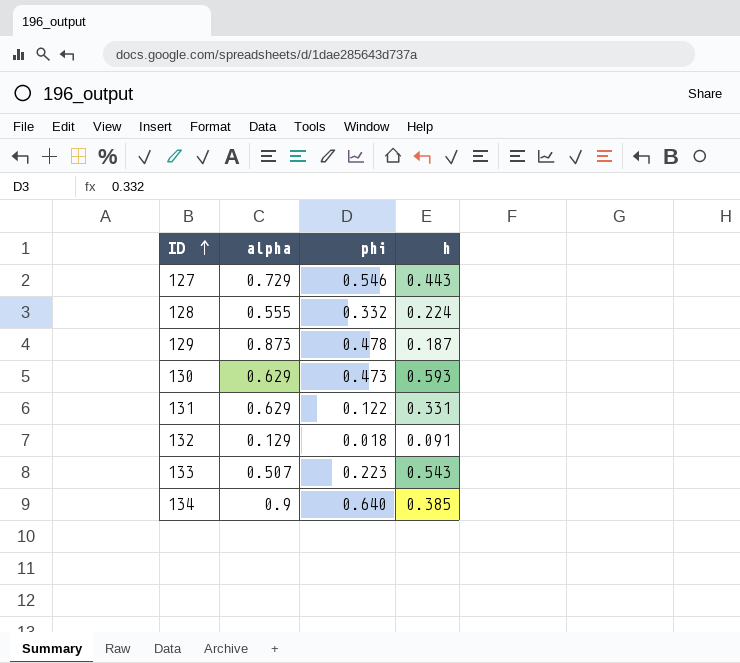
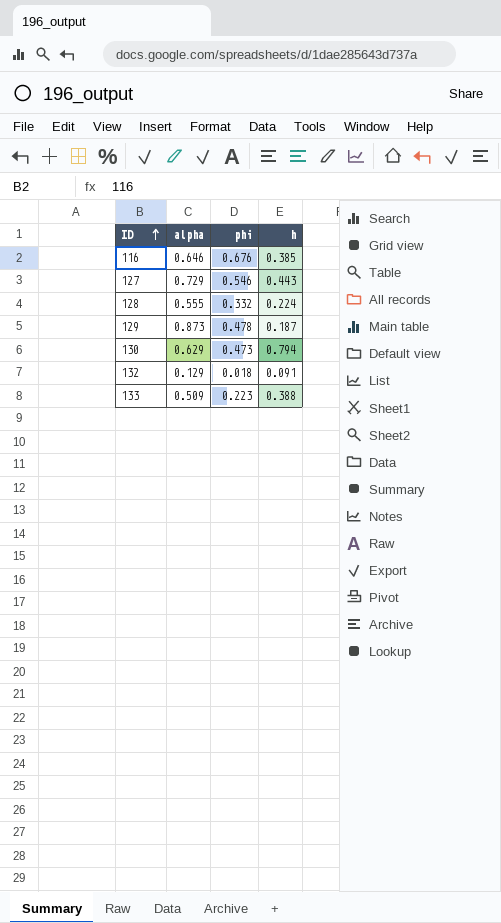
row 131: 0.629 | 0.122 | 0.331 -> none
row 134: 0.9 | 0.640 | 0.385 -> none
row 116: none -> 0.646 | 0.676 | 0.385
130 | h: 0.593 -> 0.794
133 | alpha: 0.507 -> 0.509
133 | h: 0.543 -> 0.388

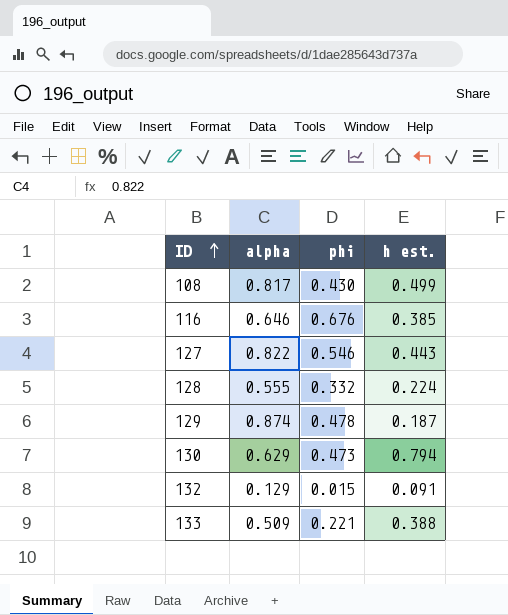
column name: h -> h est.
row 108: none -> 0.817 | 0.430 | 0.499
127 | alpha: 0.729 -> 0.822
129 | alpha: 0.873 -> 0.874
132 | phi: 0.018 -> 0.015
133 | phi: 0.223 -> 0.221

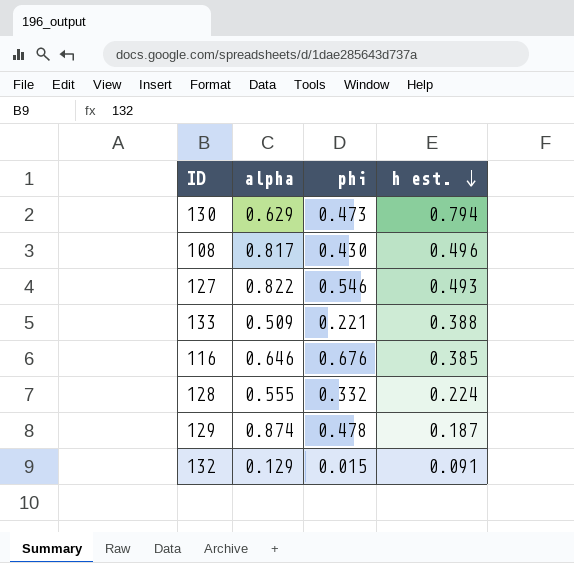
row order: ID ascending -> h est. descending
108 | h est.: 0.499 -> 0.496
127 | h est.: 0.443 -> 0.493

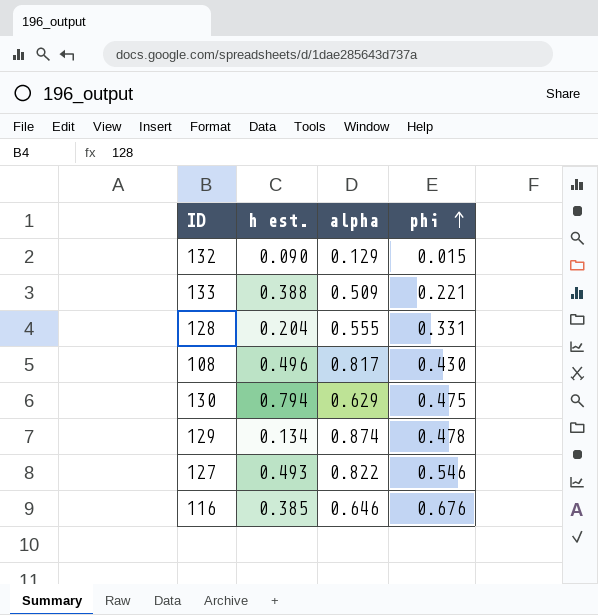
row order: h est. descending -> phi ascending
column h est. | position: 4 -> 2
132 | h est.: 0.091 -> 0.090
128 | h est.: 0.224 -> 0.204
128 | phi: 0.332 -> 0.331
130 | phi: 0.473 -> 0.475
129 | h est.: 0.187 -> 0.134

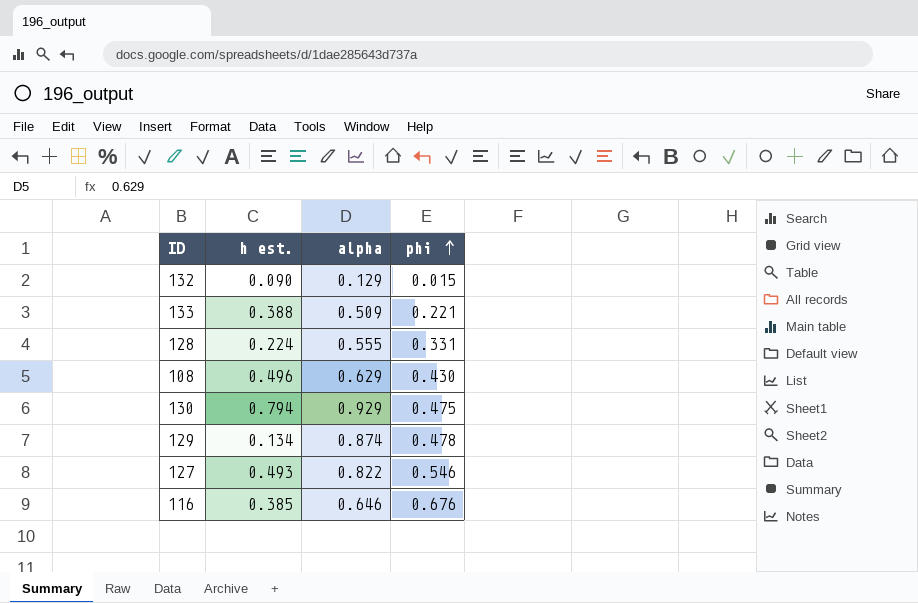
128 | h est.: 0.204 -> 0.224
108 | alpha: 0.817 -> 0.629
130 | alpha: 0.629 -> 0.929

